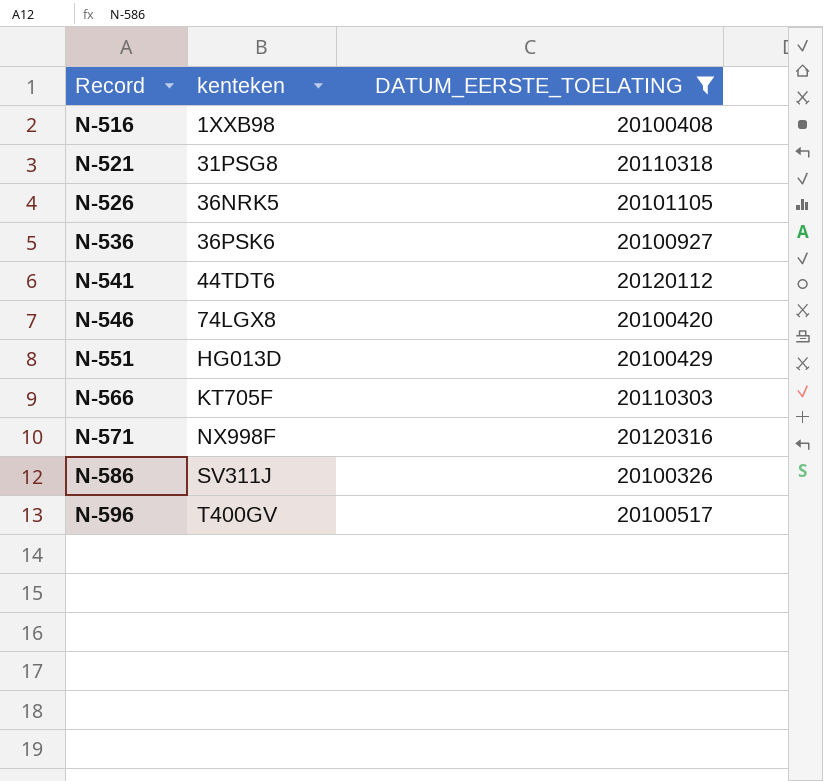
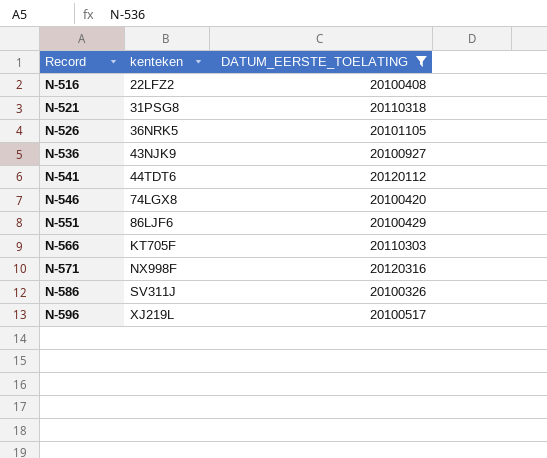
N-516 | kenteken: 1XXB98 -> 22LFZ2
N-536 | kenteken: 36PSK6 -> 43NJK9
N-551 | kenteken: HG013D -> 86LJF6
N-596 | kenteken: T400GV -> XJ219L

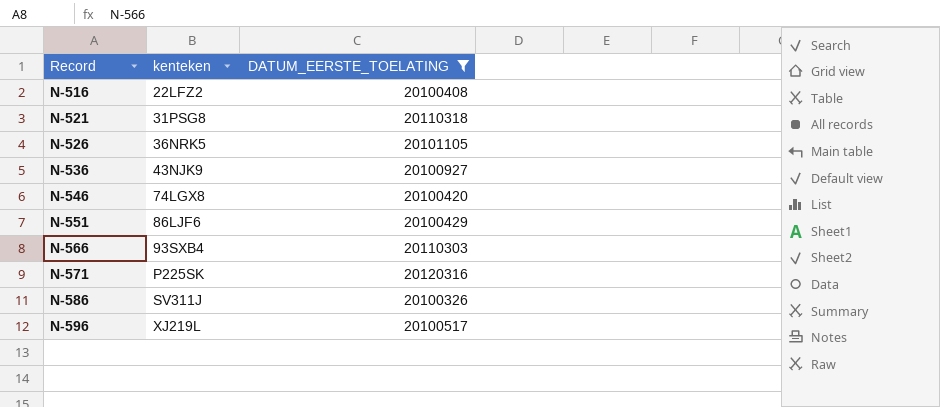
row N-541: 44TDT6 | 20120112 -> none
N-566 | kenteken: KT705F -> 93SXB4
N-571 | kenteken: NX998F -> P225SK

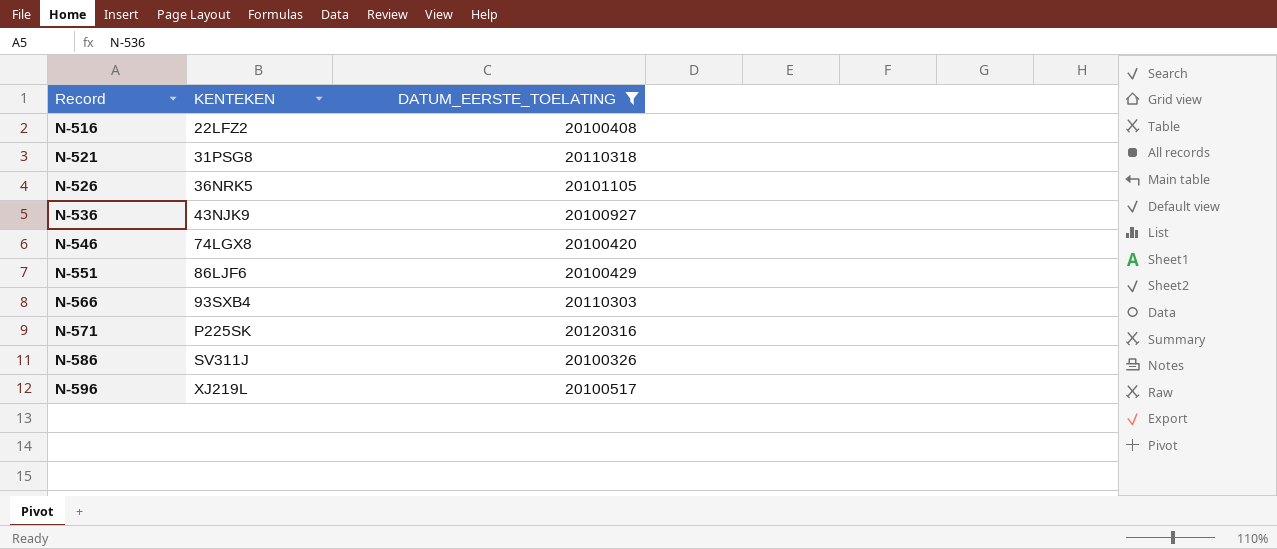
column name: kenteken -> KENTEKEN

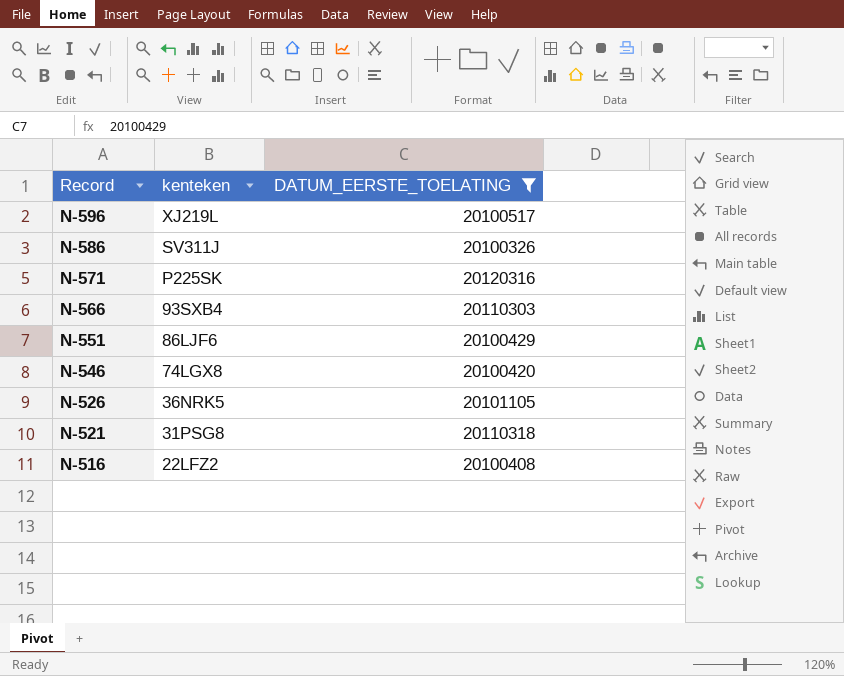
row order: Record ascending -> Record descending
column name: KENTEKEN -> kenteken
row N-536: 43NJK9 | 20100927 -> none

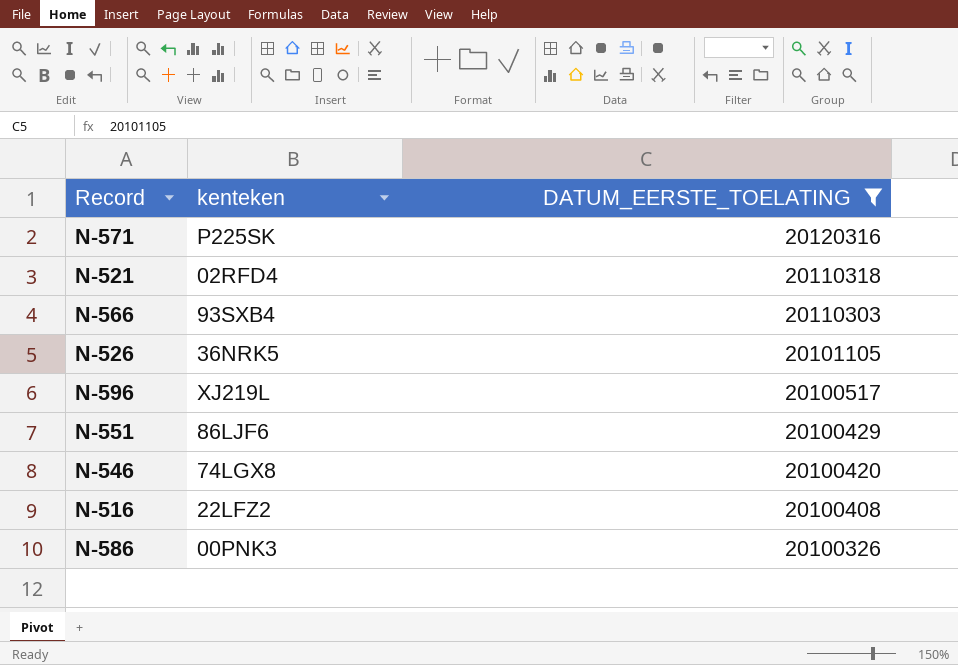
row order: Record descending -> DATUM_EERSTE_TOELATING descending
N-521 | kenteken: 31PSG8 -> 02RFD4
N-586 | kenteken: SV311J -> 00PNK3

